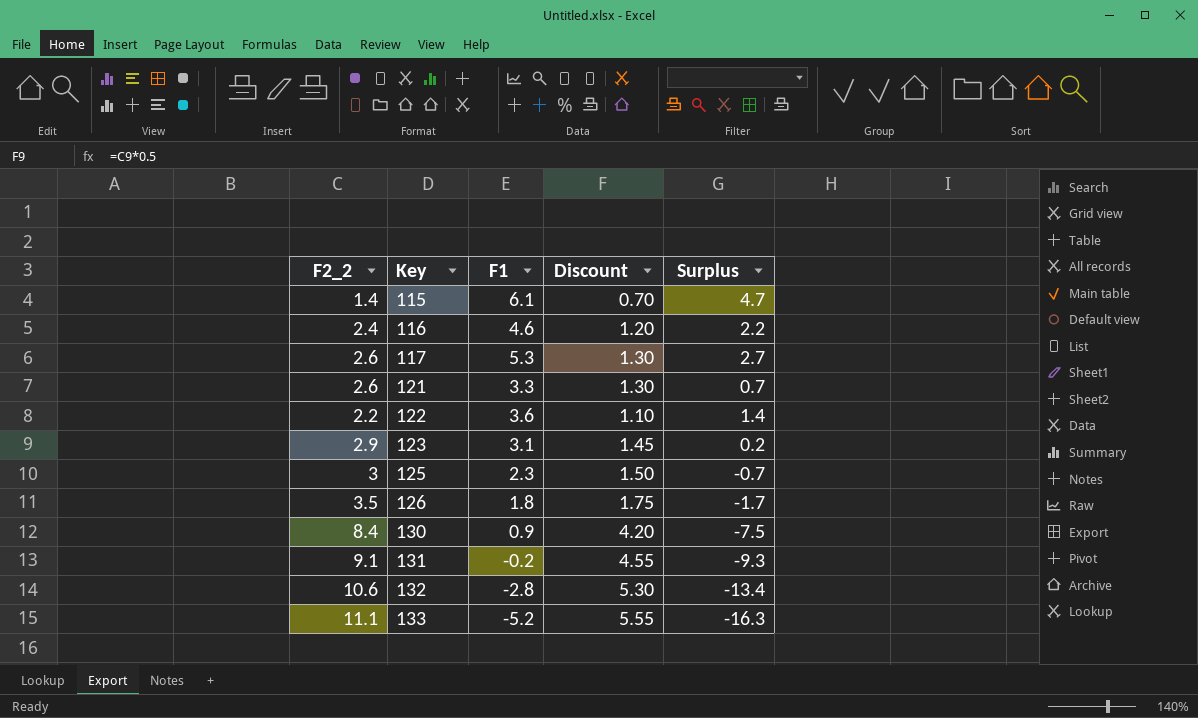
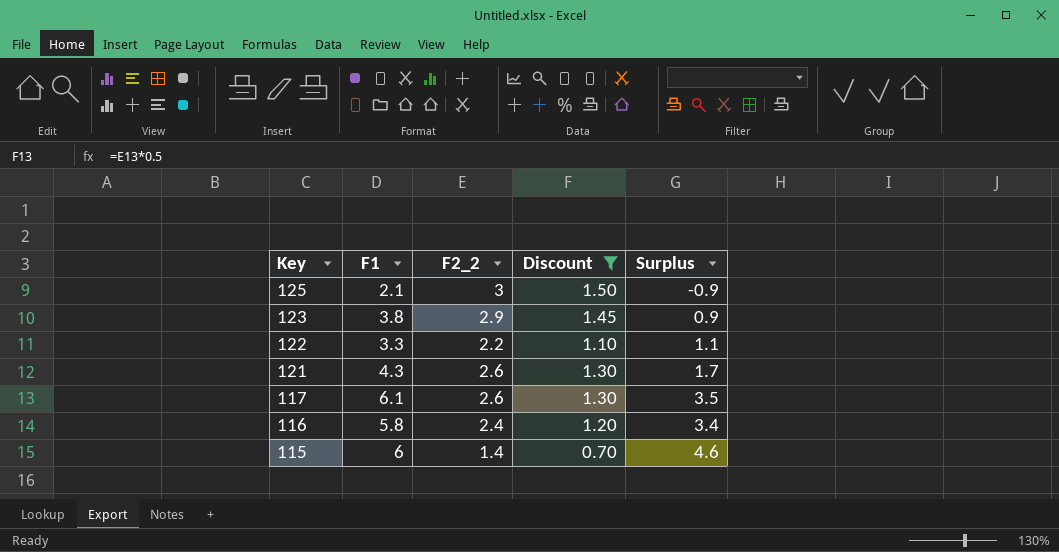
filter: none -> Discount <= 1.50
row order: Key ascending -> Key descending
column F2_2 | position: 1 -> 3
125 | F1: 2.3 -> 2.1
125 | Surplus: -0.7 -> -0.9
123 | F1: 3.1 -> 3.8
123 | Surplus: 0.2 -> 0.9
122 | F1: 3.6 -> 3.3
122 | Surplus: 1.4 -> 1.1
121 | F1: 3.3 -> 4.3
121 | Surplus: 0.7 -> 1.7
117 | F1: 5.3 -> 6.1
117 | Surplus: 2.7 -> 3.5
116 | F1: 4.6 -> 5.8
116 | Surplus: 2.2 -> 3.4
115 | F1: 6.1 -> 6
115 | Surplus: 4.7 -> 4.6

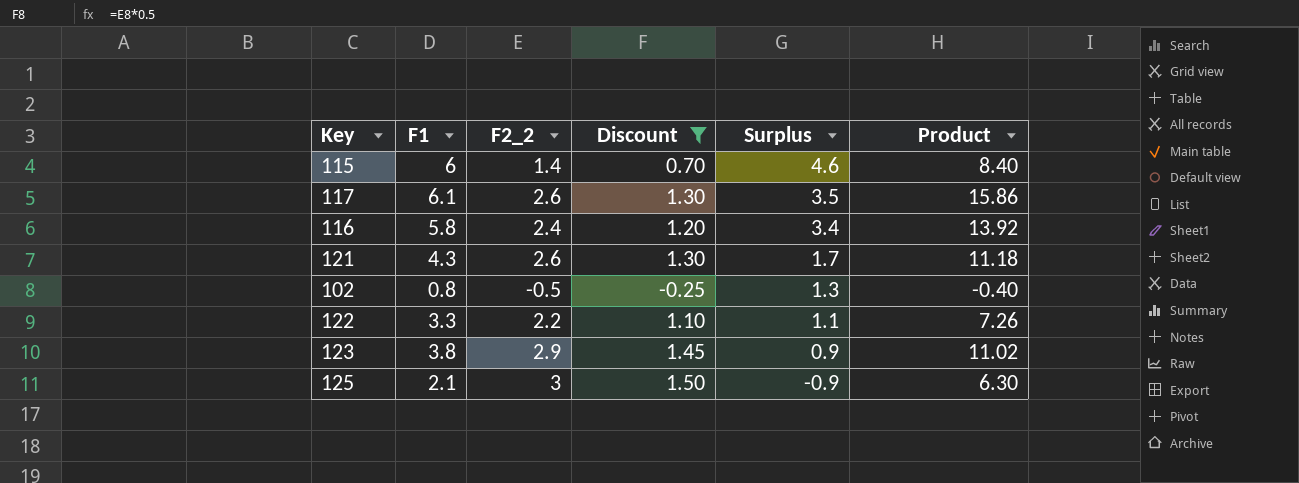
row order: Key descending -> Surplus descending
column Product | formula: none -> [F1] * [F2_2]
row 102: none -> 0.8 | -0.5 | -0.25 | 1.3 | -0.40

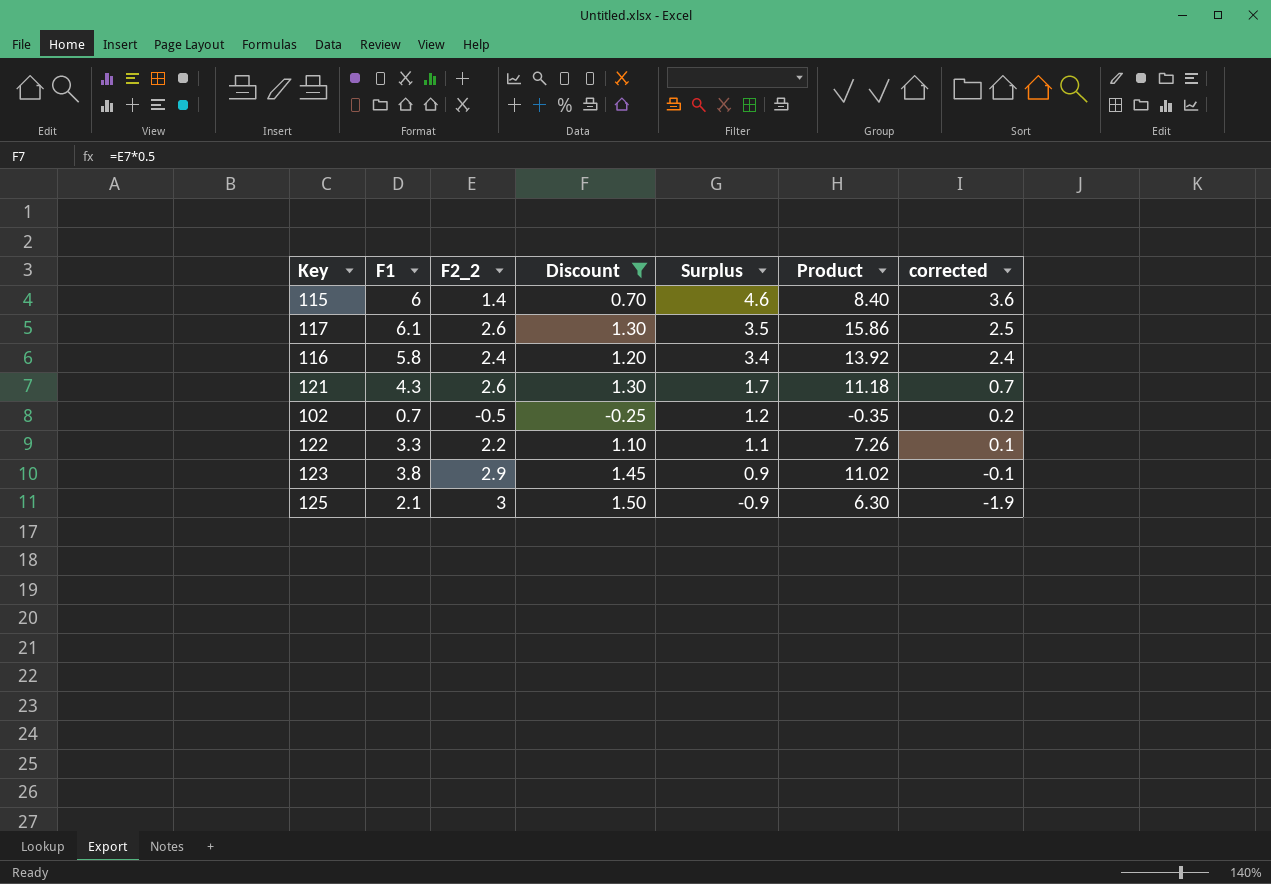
column corrected | formula: none -> [Surplus] - 1
102 | F1: 0.8 -> 0.7
102 | Surplus: 1.3 -> 1.2
102 | Product: -0.40 -> -0.35

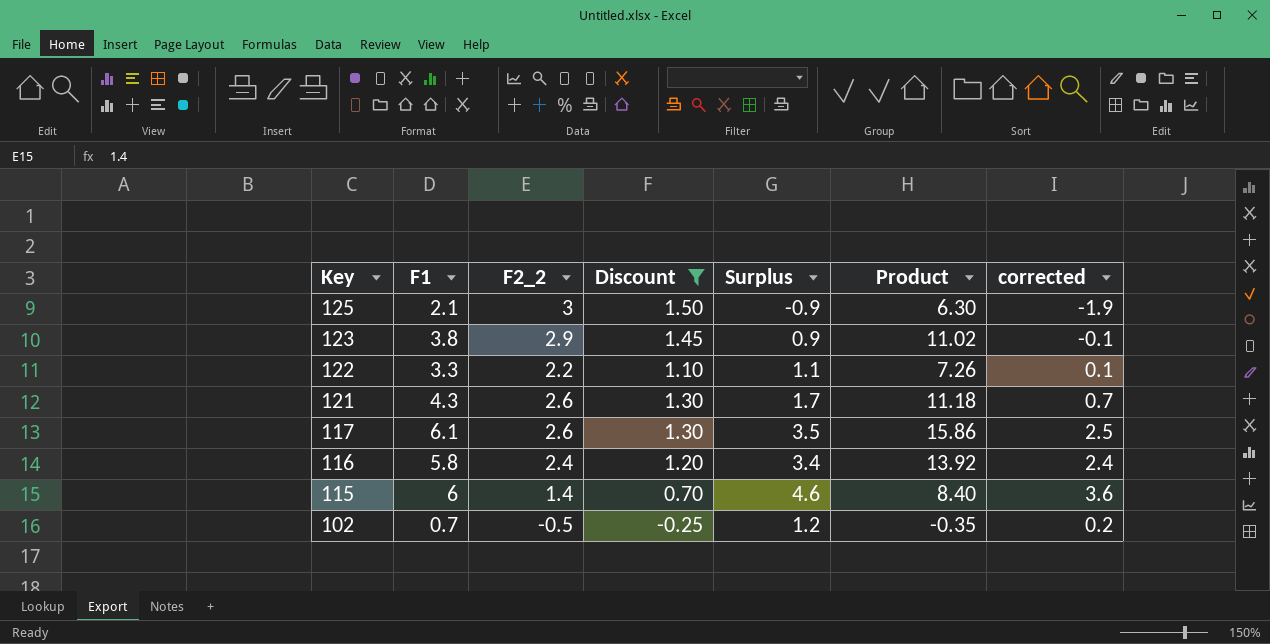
row order: Surplus descending -> Key descending

